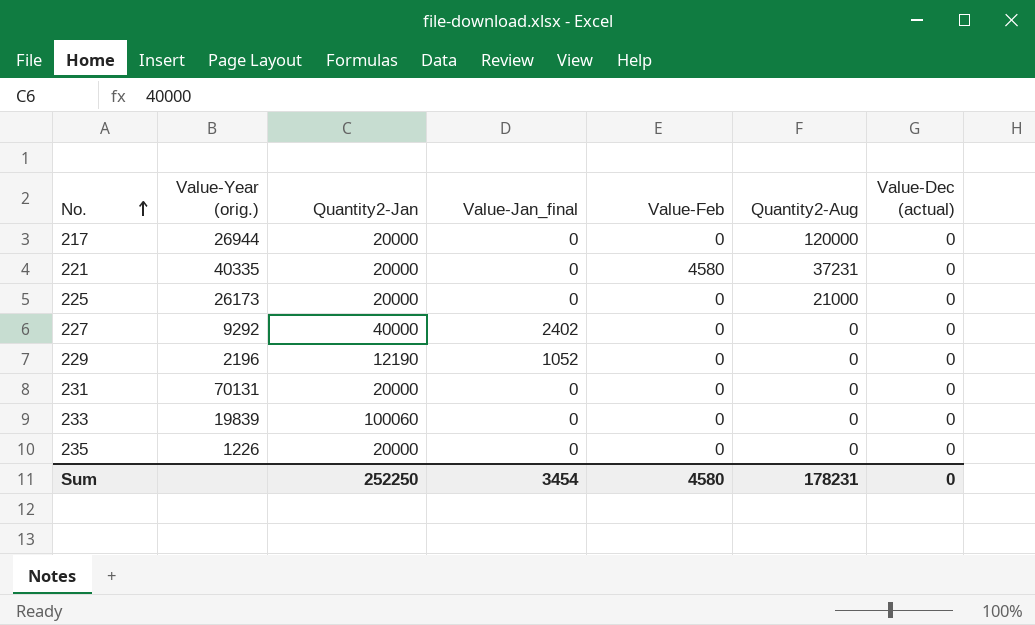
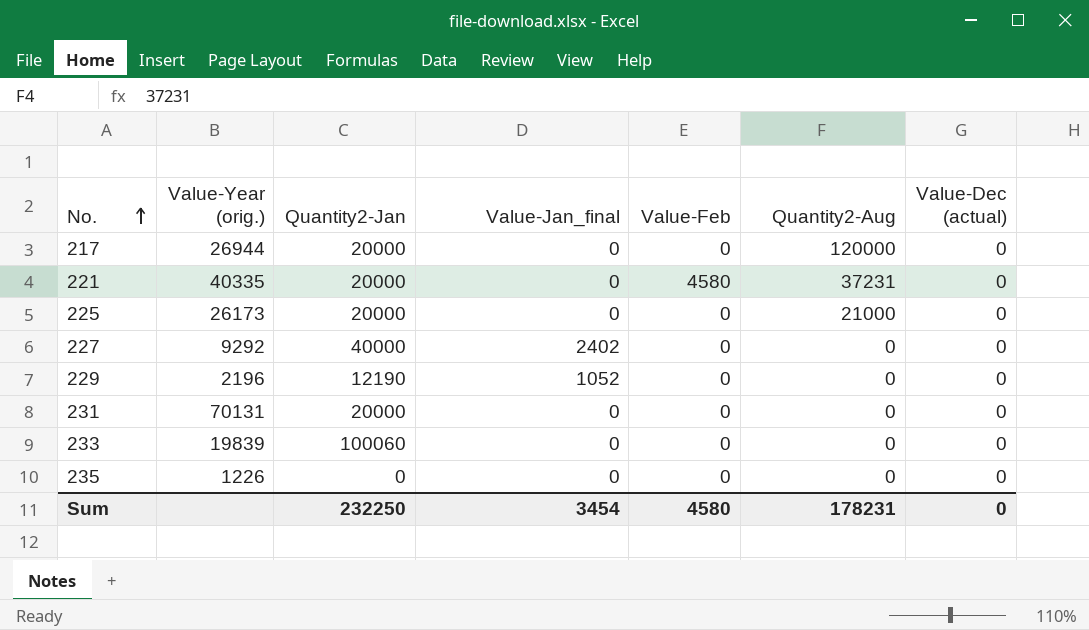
235 | Quantity2-Jan: 20000 -> 0
Sum | Quantity2-Jan: 252250 -> 232250

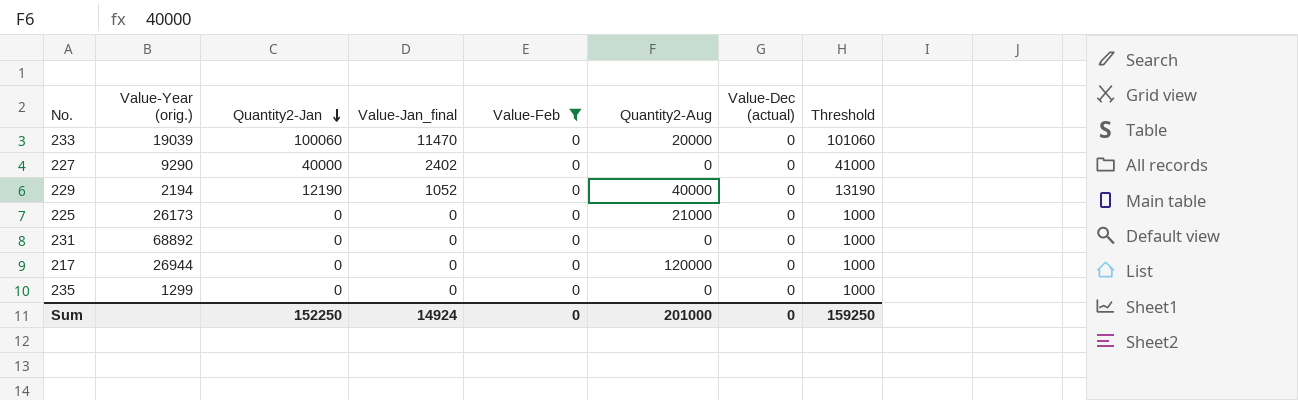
filter: none -> Value-Feb = 0
row order: No. ascending -> Quantity2-Jan descending
column Threshold | formula: none -> [Quantity2-Jan] + 1000
233 | Value-Year (orig.): 19839 -> 19039
233 | Value-Jan_final: 0 -> 11470
233 | Quantity2-Aug: 0 -> 20000
227 | Value-Year (orig.): 9292 -> 9290
229 | Value-Year (orig.): 2196 -> 2194
229 | Quantity2-Aug: 0 -> 40000
225 | Quantity2-Jan: 20000 -> 0
231 | Value-Year (orig.): 70131 -> 68892
231 | Quantity2-Jan: 20000 -> 0
217 | Quantity2-Jan: 20000 -> 0
235 | Value-Year (orig.): 1226 -> 1299
Sum | Quantity2-Jan: 232250 -> 152250
Sum | Value-Jan_final: 3454 -> 14924
Sum | Value-Feb: 4580 -> 0
Sum | Quantity2-Aug: 178231 -> 201000

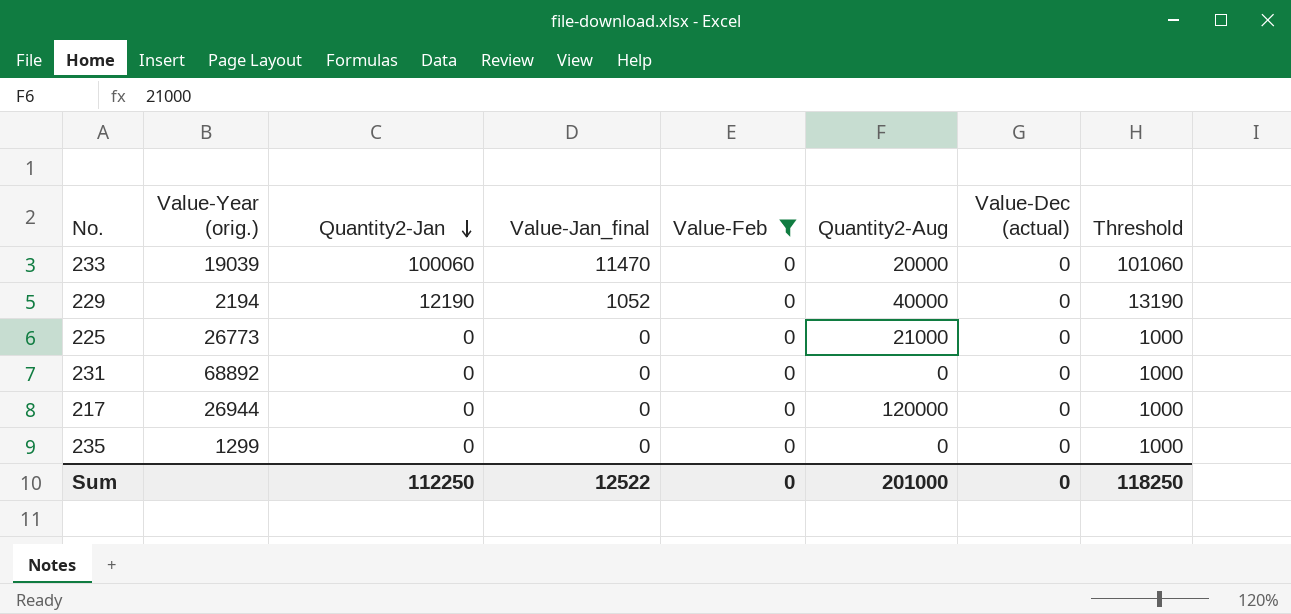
row 227: 9290 | 40000 | 2402 | 0 | 0 | 0 | 41000 -> none
225 | Value-Year (orig.): 26173 -> 26773
Sum | Quantity2-Jan: 152250 -> 112250
Sum | Value-Jan_final: 14924 -> 12522
Sum | Threshold: 159250 -> 118250

